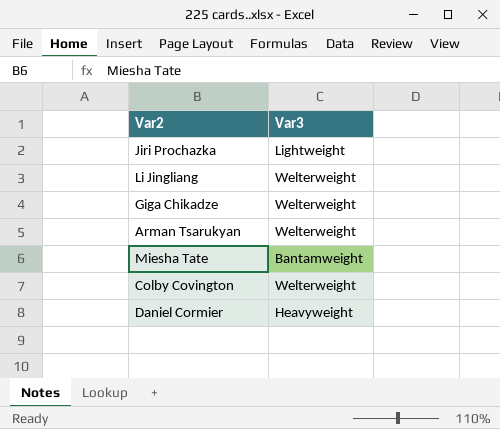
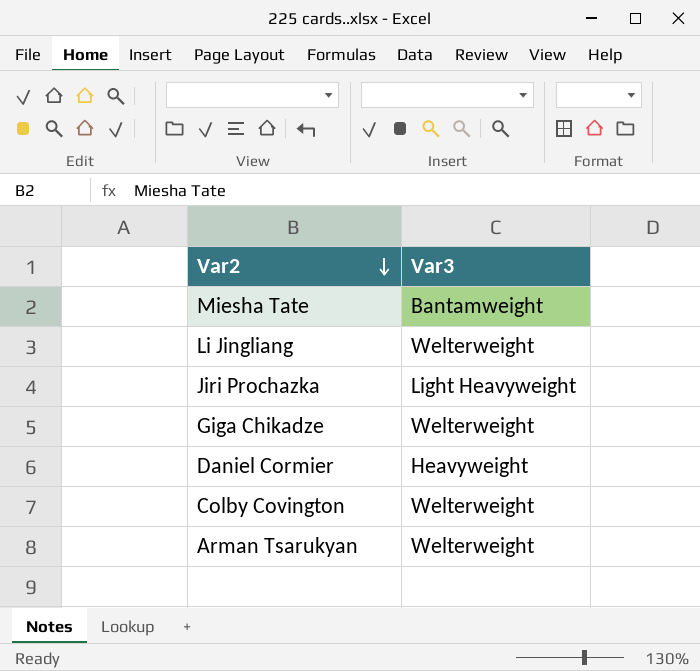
row order: none -> Var2 descending
Jiri Prochazka | Var3: Lightweight -> Light Heavyweight

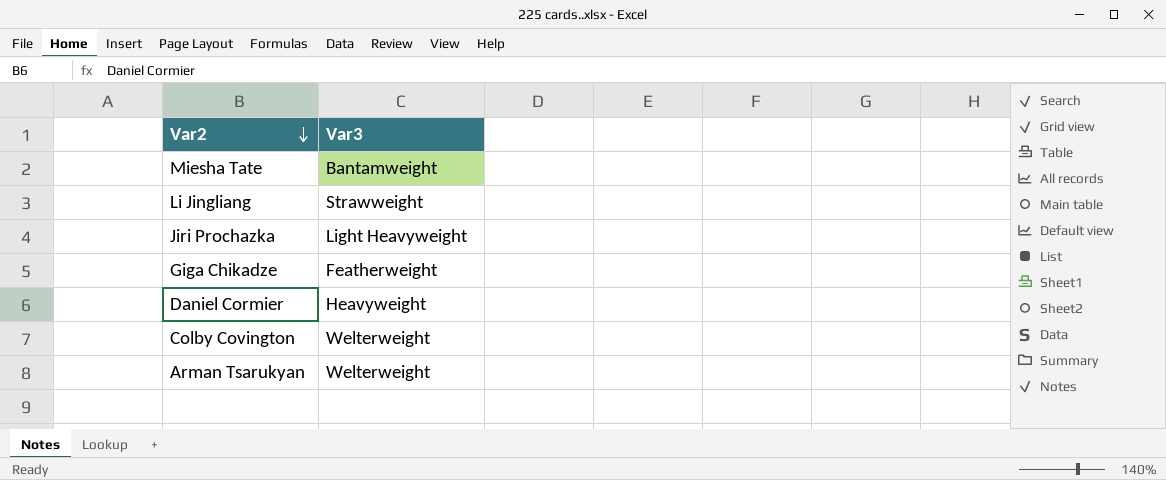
Li Jingliang | Var3: Welterweight -> Strawweight
Giga Chikadze | Var3: Welterweight -> Featherweight

